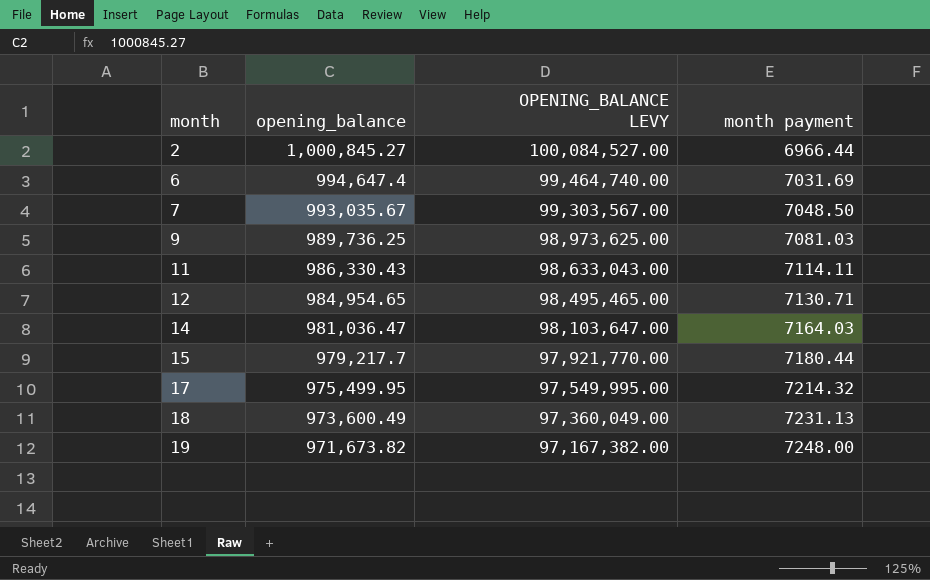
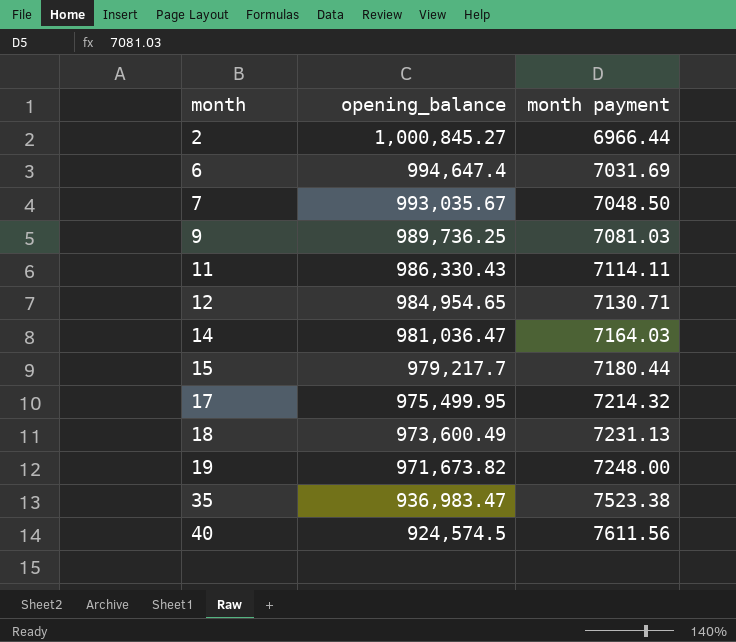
column OPENING_BALANCE LEVY | formula: [opening_balance] * 100 -> none
row 35: none -> 936,983.47 | 7523.38
row 40: none -> 924,574.5 | 7611.56

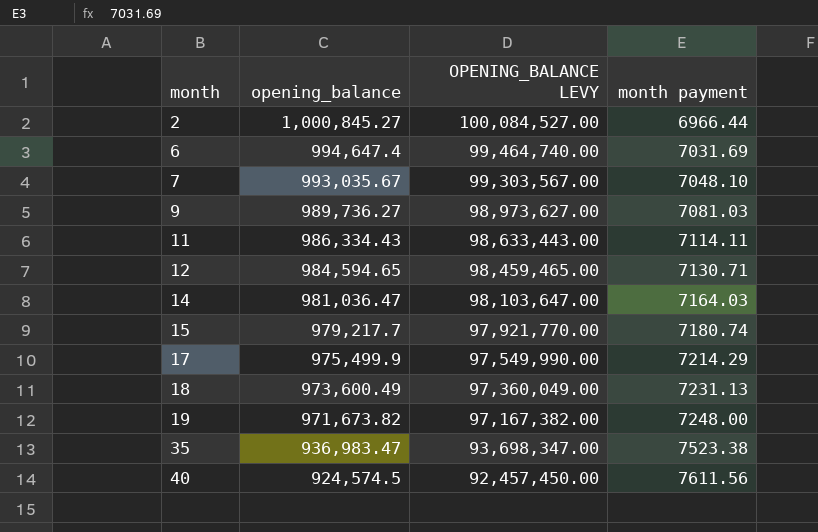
column OPENING_BALANCE LEVY | formula: none -> [opening_balance] * 100
7 | month payment: 7048.50 -> 7048.10
9 | opening_balance: 989,736.25 -> 989,736.27
11 | opening_balance: 986,330.43 -> 986,334.43
12 | opening_balance: 984,954.65 -> 984,594.65
15 | month payment: 7180.44 -> 7180.74
17 | opening_balance: 975,499.95 -> 975,499.9
17 | month payment: 7214.32 -> 7214.29

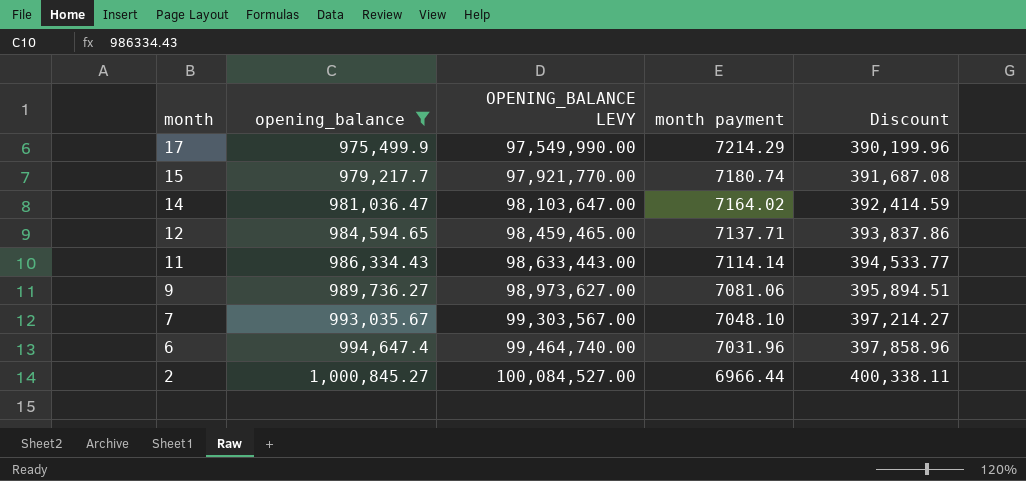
filter: none -> opening_balance >= 975,499.9
row order: month ascending -> month descending
column Discount | formula: none -> [opening_balance] * 0.4
14 | month payment: 7164.03 -> 7164.02
12 | month payment: 7130.71 -> 7137.71
11 | month payment: 7114.11 -> 7114.14
9 | month payment: 7081.03 -> 7081.06
6 | month payment: 7031.69 -> 7031.96

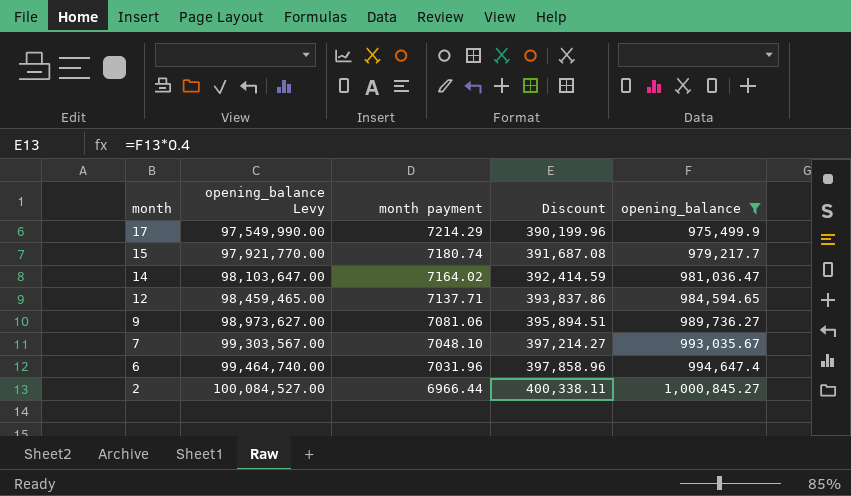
column name: OPENING_BALANCE LEVY -> opening_balance Levy
column opening_balance | position: 2 -> 5
row 11: 986,334.43 | 98,633,443.00 | 7114.14 | 394,533.77 -> none

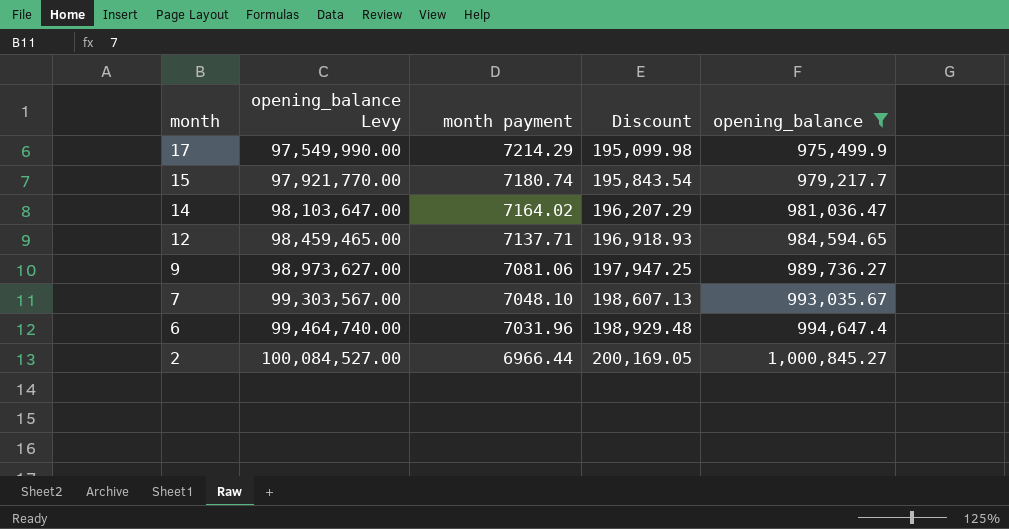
column Discount | formula: [opening_balance] * 0.4 -> [opening_balance] * 0.2

